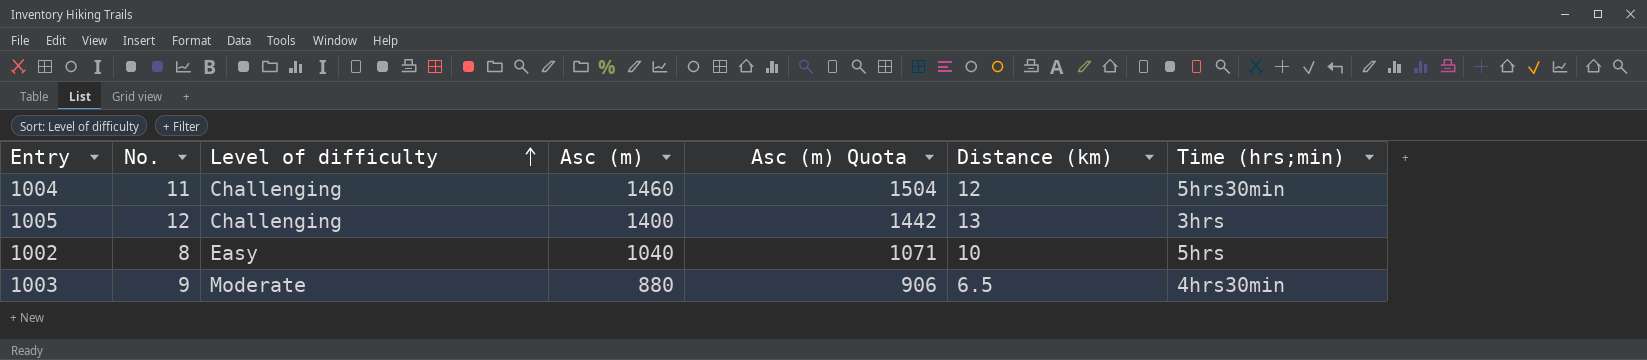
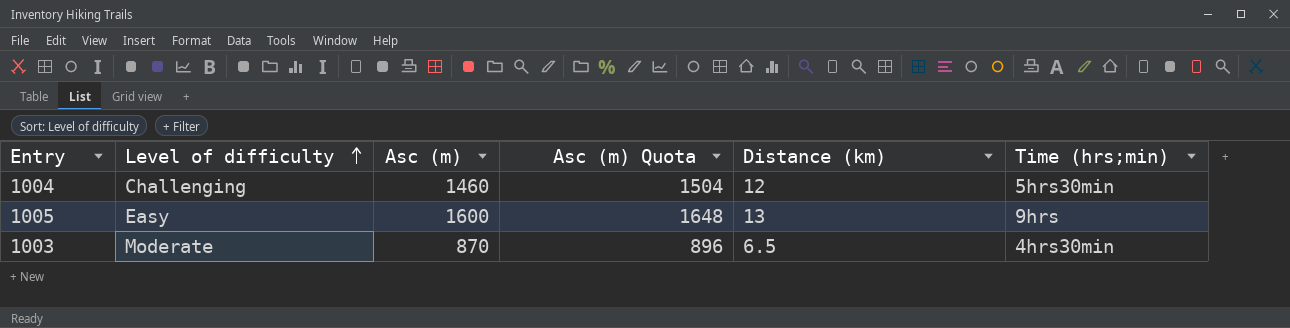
column No. | position: 2 -> none
row 1002: 8 | Easy | 1040 | 1071 | 10 | 5hrs -> none
1005 | Level of difficulty: Challenging -> Easy
1005 | Asc (m): 1400 -> 1600
1005 | Asc (m) Quota: 1442 -> 1648
1005 | Time (hrs;min): 3hrs -> 9hrs
1003 | Asc (m): 880 -> 870
1003 | Asc (m) Quota: 906 -> 896

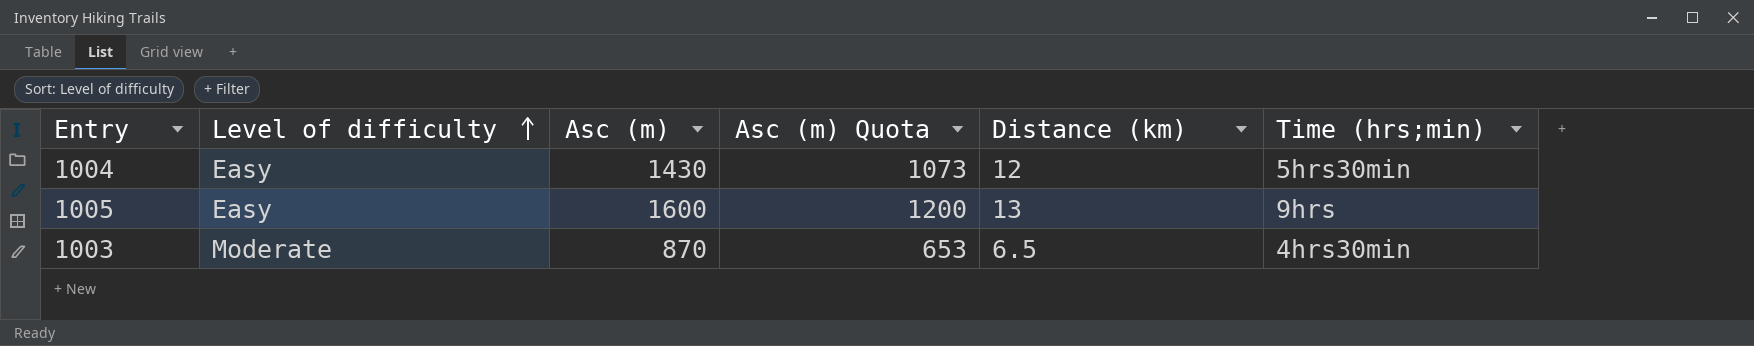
column Asc (m) Quota | formula: [Asc (m)] * 1.03 -> [Asc (m)] * 0.75
1004 | Level of difficulty: Challenging -> Easy
1004 | Asc (m): 1460 -> 1430

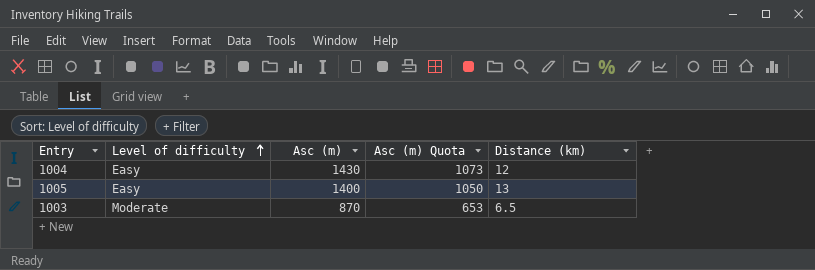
column Time (hrs;min) | position: 6 -> none
1005 | Asc (m): 1600 -> 1400
1005 | Asc (m) Quota: 1200 -> 1050

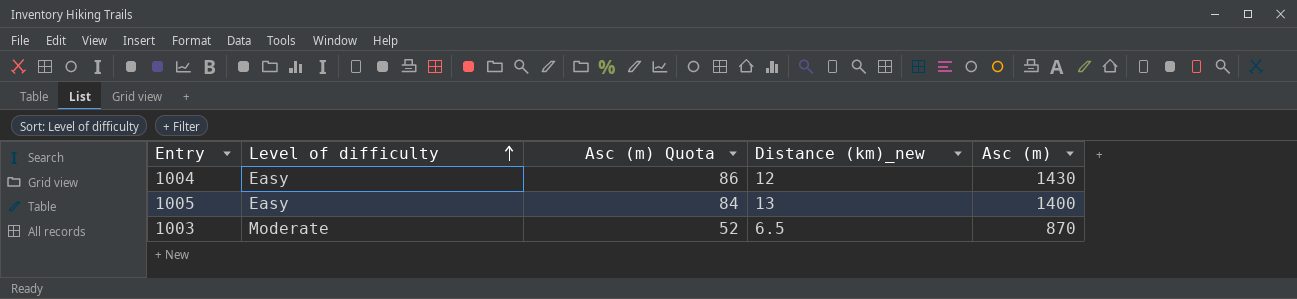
column Asc (m) Quota | formula: [Asc (m)] * 0.75 -> [Asc (m)] * 0.06
column name: Distance (km) -> Distance (km)_new
column Asc (m) | position: 3 -> 5

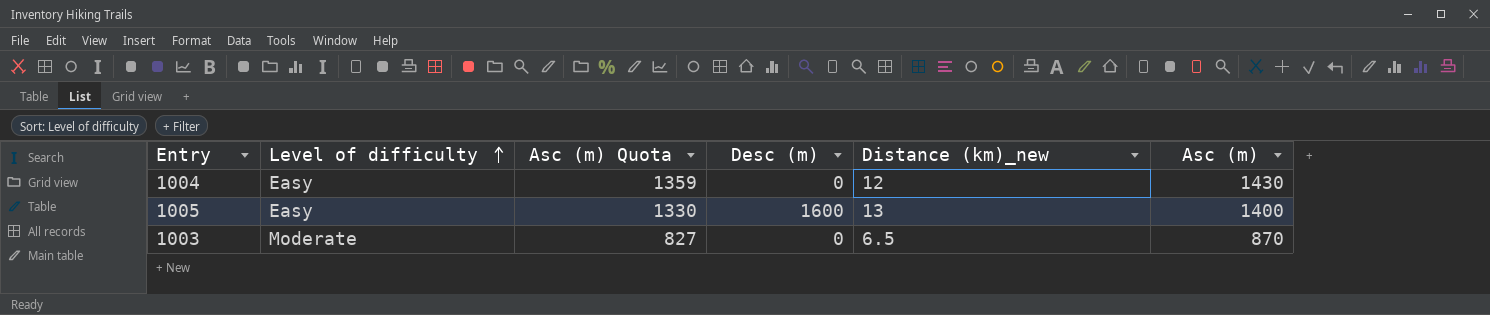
column Asc (m) Quota | formula: [Asc (m)] * 0.06 -> [Asc (m)] * 0.95
column Desc (m) | position: none -> 4

